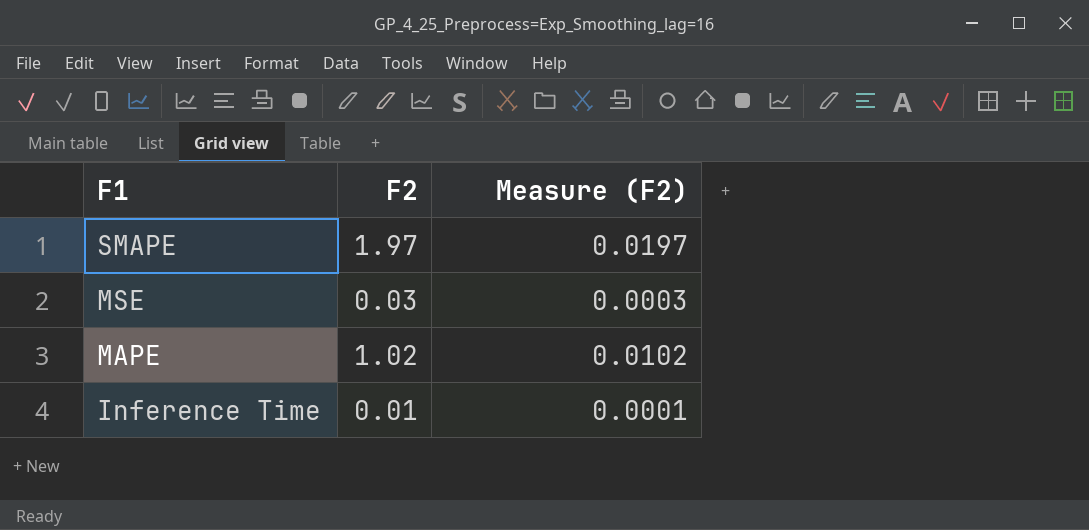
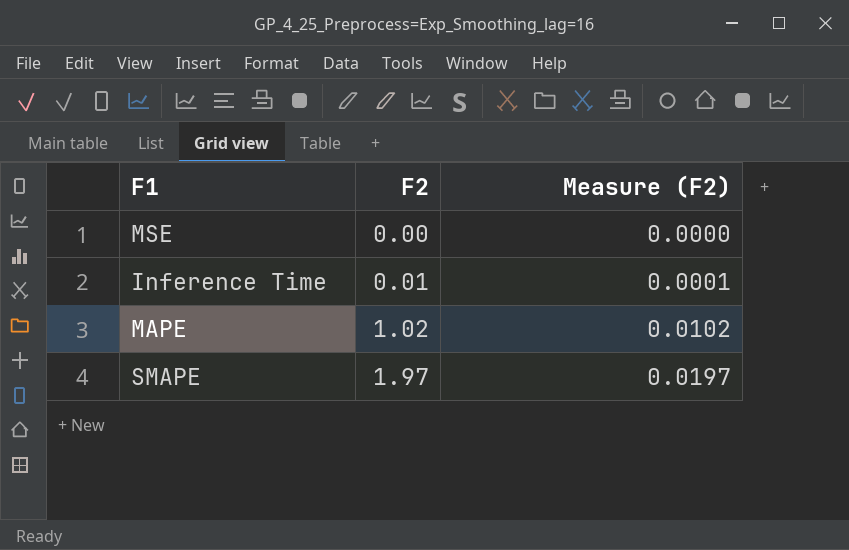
row order: F1 descending -> F2 ascending
MSE | F2: 0.03 -> 0.00
MSE | Measure (F2): 0.0003 -> 0.0000

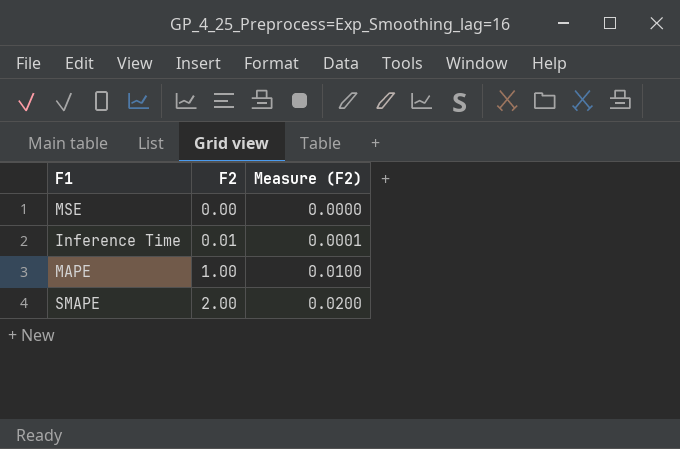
MAPE | F2: 1.02 -> 1.00
MAPE | Measure (F2): 0.0102 -> 0.0100
SMAPE | F2: 1.97 -> 2.00
SMAPE | Measure (F2): 0.0197 -> 0.0200

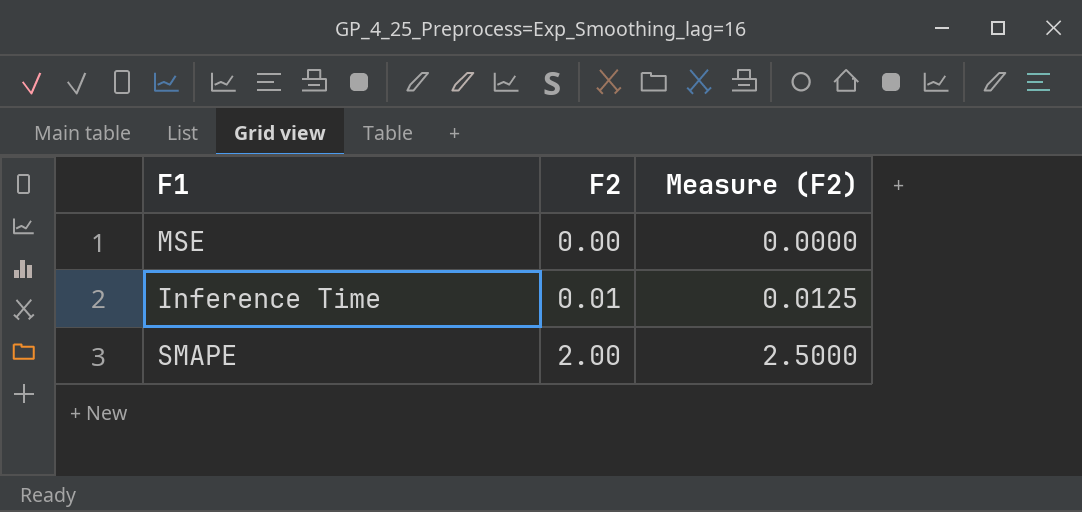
column Measure (F2) | formula: [F2] * 0.01 -> [F2] * 1.25
row MAPE: 1.00 | 0.0100 -> none

